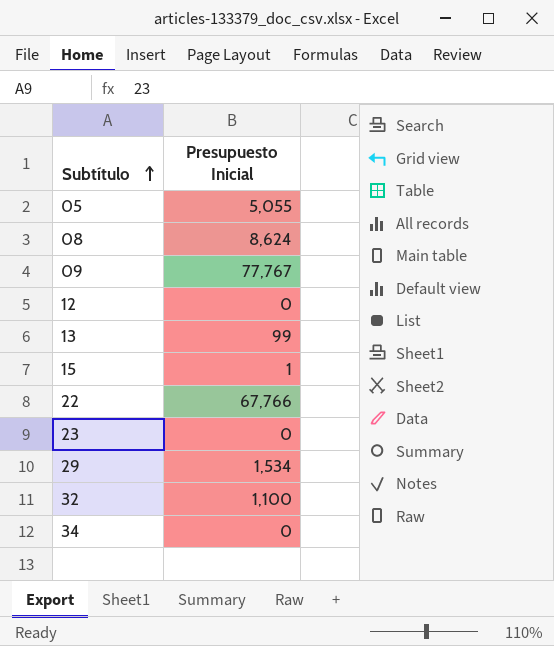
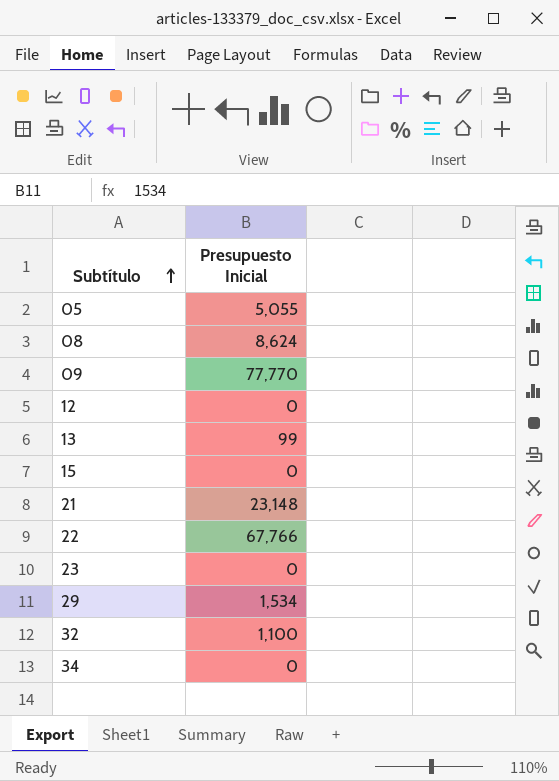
09 | Presupuesto Inicial: 77,767 -> 77,770
15 | Presupuesto Inicial: 1 -> 0
row 21: none -> 23,148

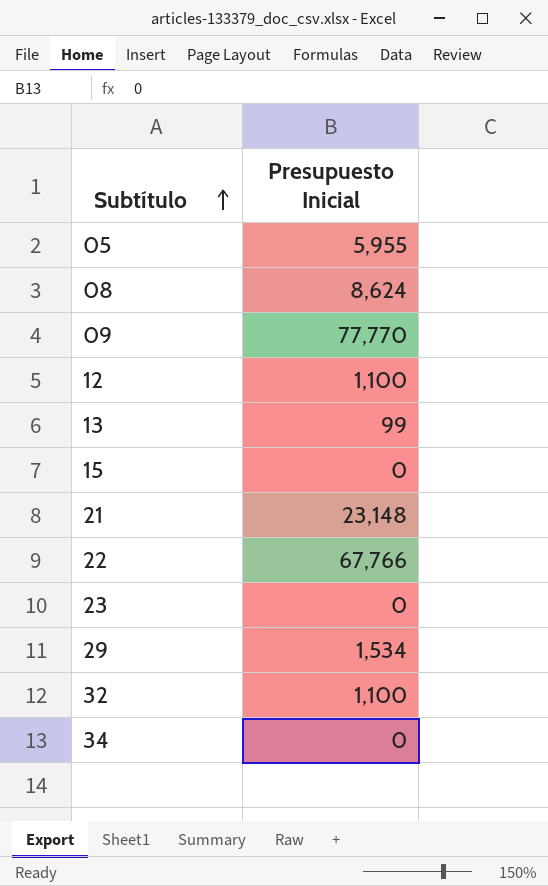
05 | Presupuesto Inicial: 5,055 -> 5,955
12 | Presupuesto Inicial: 0 -> 1,100

